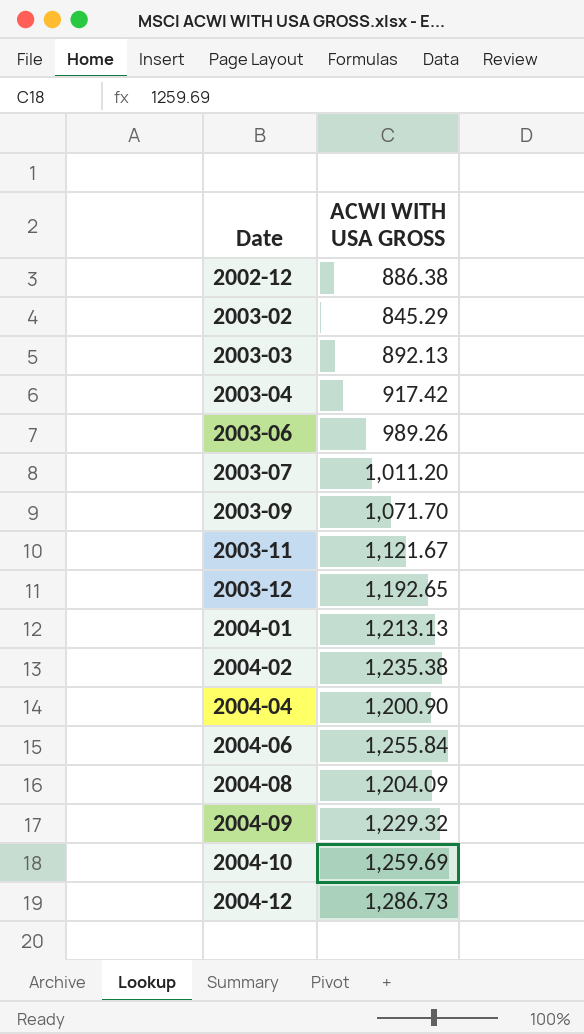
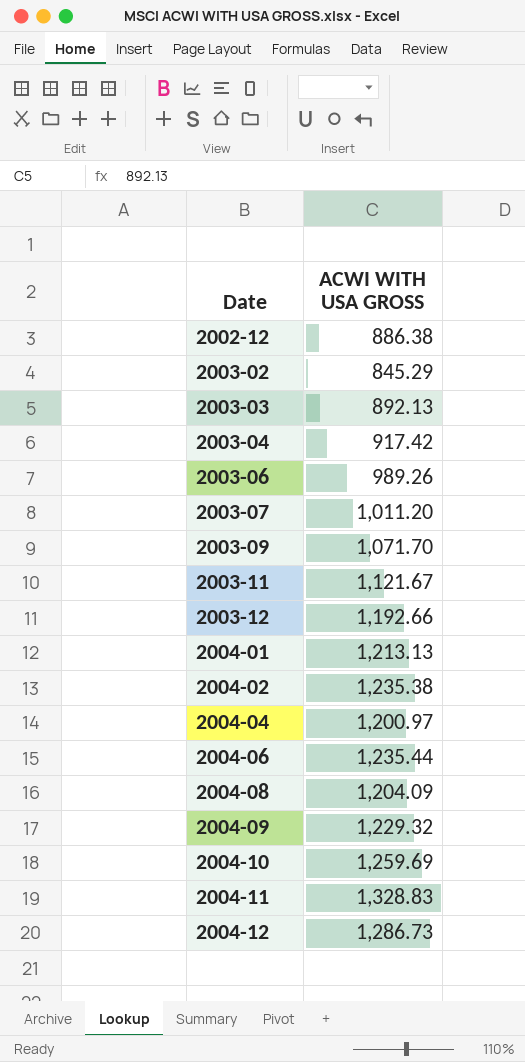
2003-12 | ACWI WITH USA GROSS: 1,192.65 -> 1,192.66
2004-04 | ACWI WITH USA GROSS: 1,200.90 -> 1,200.97
2004-06 | ACWI WITH USA GROSS: 1,255.84 -> 1,235.44
row 2004-11: none -> 1,328.83

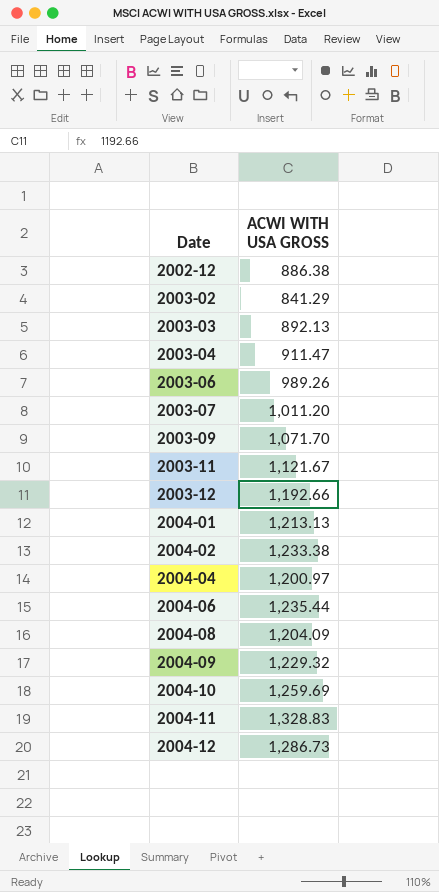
2003-02 | ACWI WITH USA GROSS: 845.29 -> 841.29
2003-04 | ACWI WITH USA GROSS: 917.42 -> 911.47
2004-02 | ACWI WITH USA GROSS: 1,235.38 -> 1,233.38

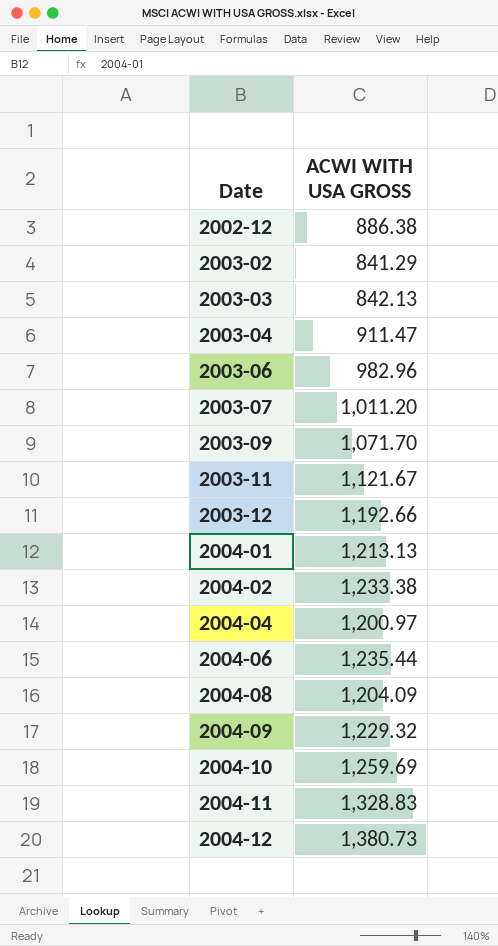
2003-03 | ACWI WITH USA GROSS: 892.13 -> 842.13
2003-06 | ACWI WITH USA GROSS: 989.26 -> 982.96
2004-12 | ACWI WITH USA GROSS: 1,286.73 -> 1,380.73

